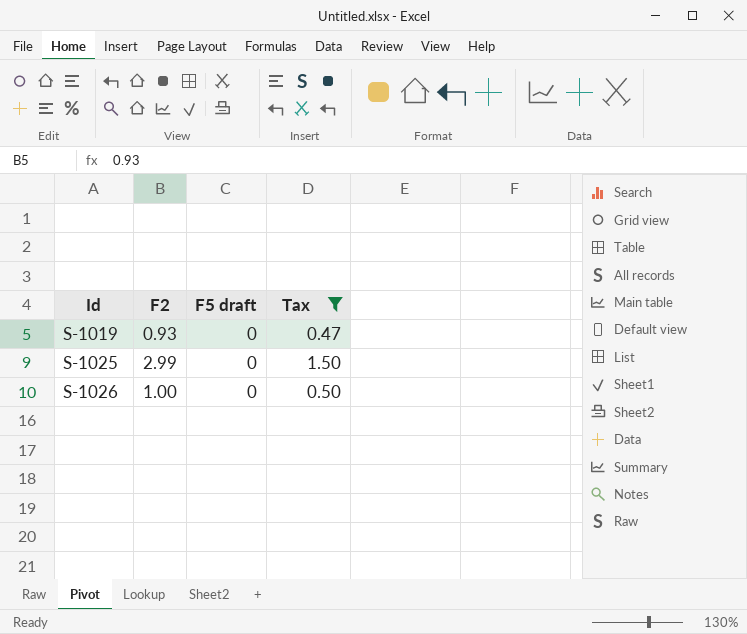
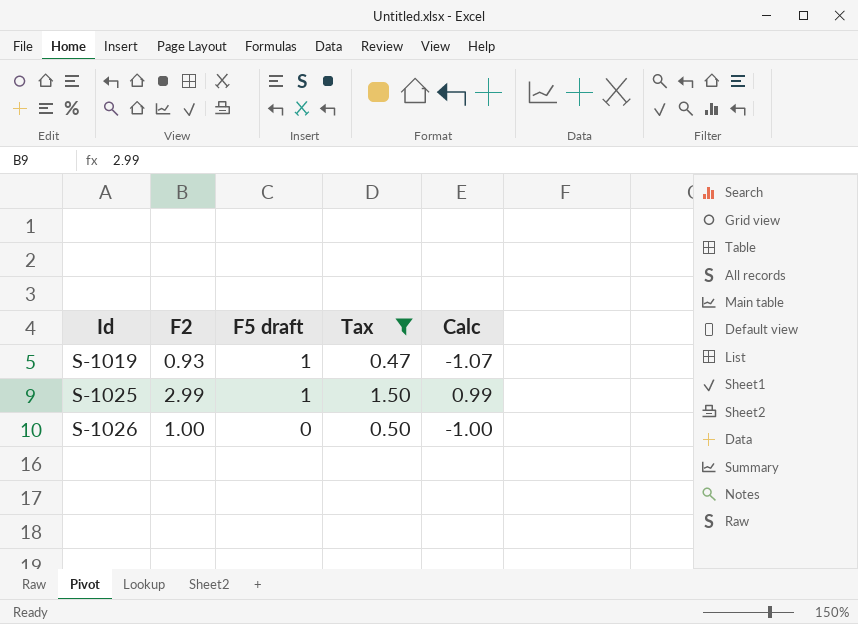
column Calc | formula: none -> [F2] - 2
S-1019 | F5 draft: 0 -> 1
S-1025 | F5 draft: 0 -> 1

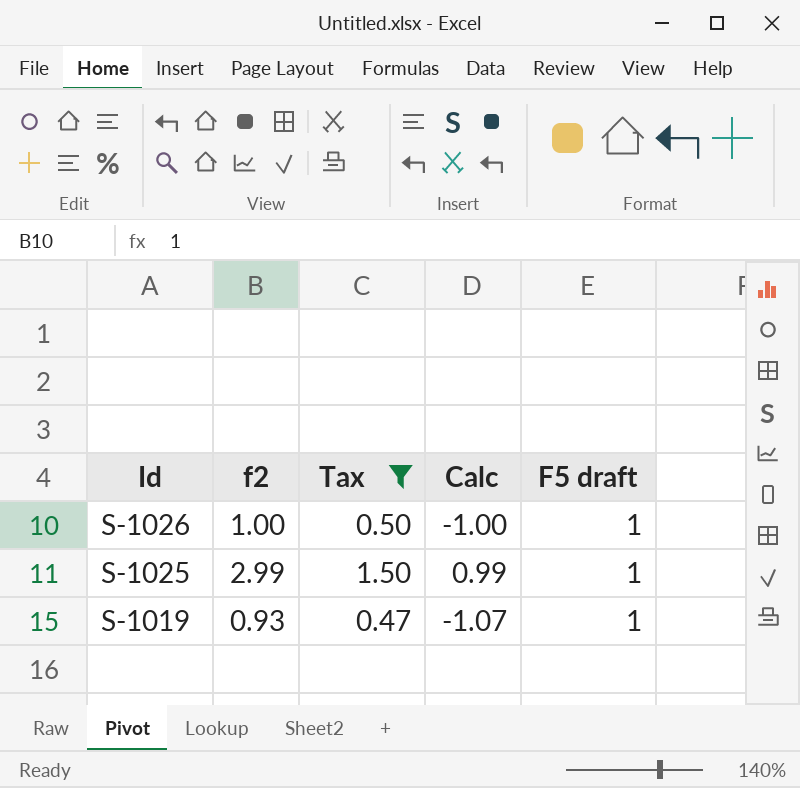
row order: Id ascending -> Id descending
column name: F2 -> f2
column F5 draft | position: 3 -> 5
S-1026 | F5 draft: 0 -> 1

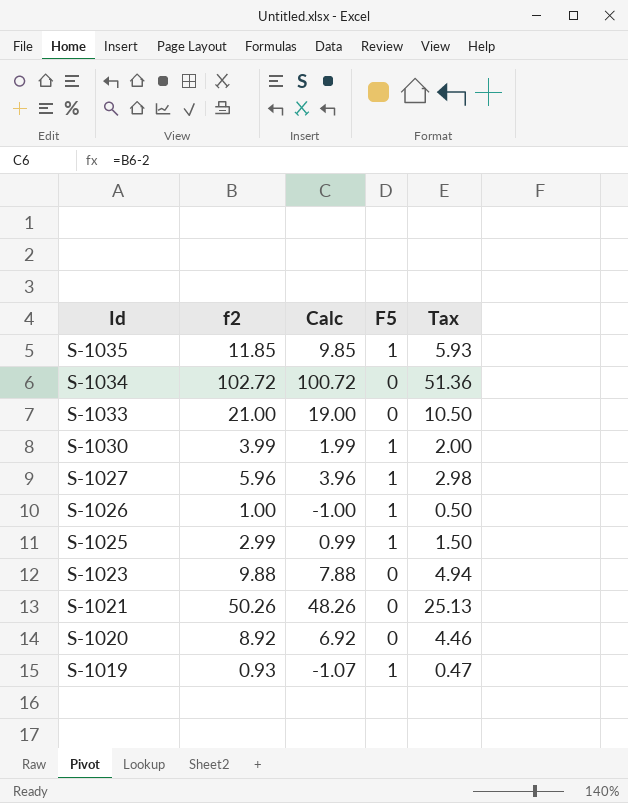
filter: Tax <= 1.50 -> none
column name: F5 draft -> F5
column Tax | position: 3 -> 5

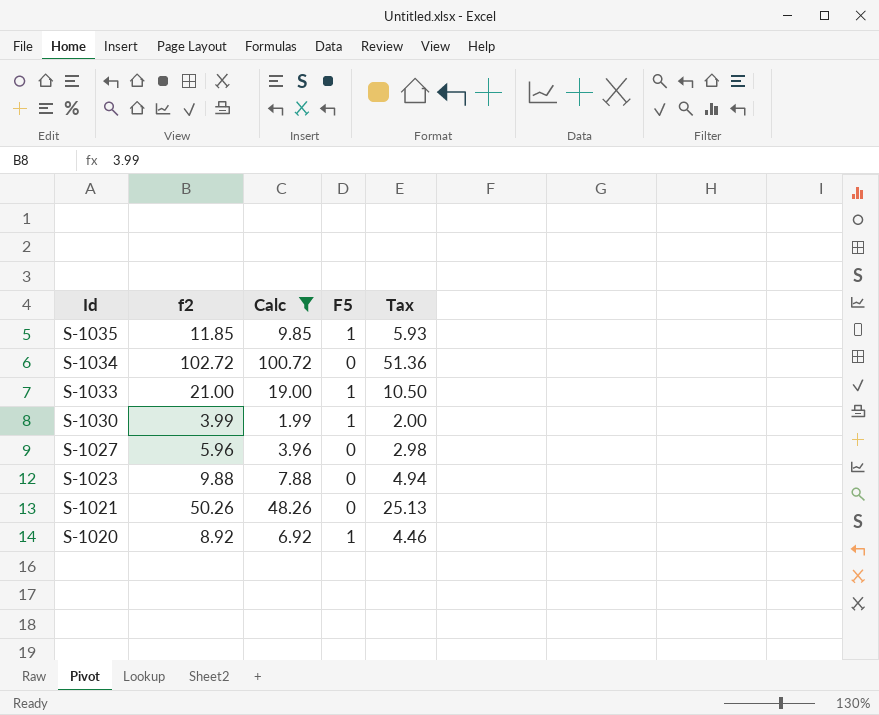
filter: none -> Calc >= 1.99
S-1033 | F5: 0 -> 1
S-1027 | F5: 1 -> 0
S-1020 | F5: 0 -> 1

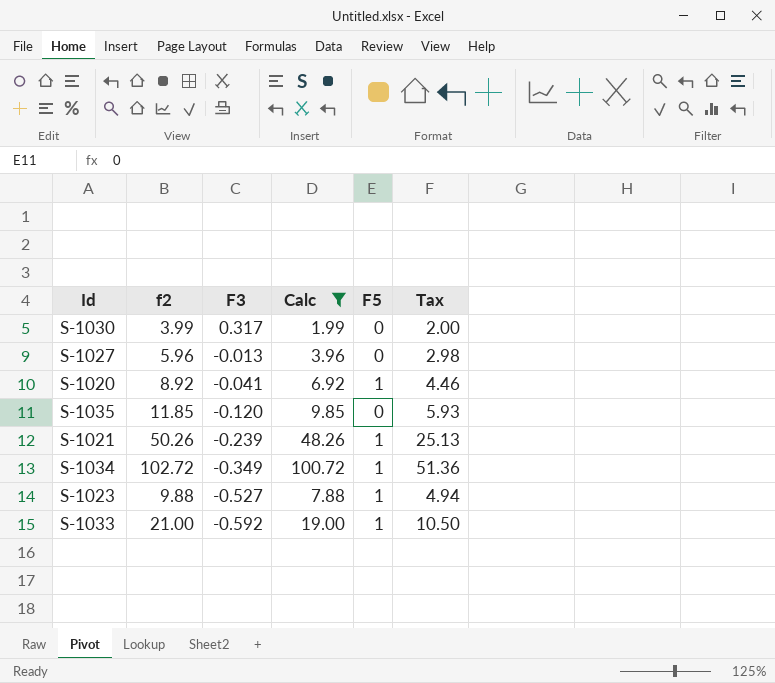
row order: Id descending -> F3 descending
column F3 | position: none -> 3
S-1030 | F5: 1 -> 0
S-1035 | F5: 1 -> 0
S-1021 | F5: 0 -> 1
S-1034 | F5: 0 -> 1
S-1023 | F5: 0 -> 1

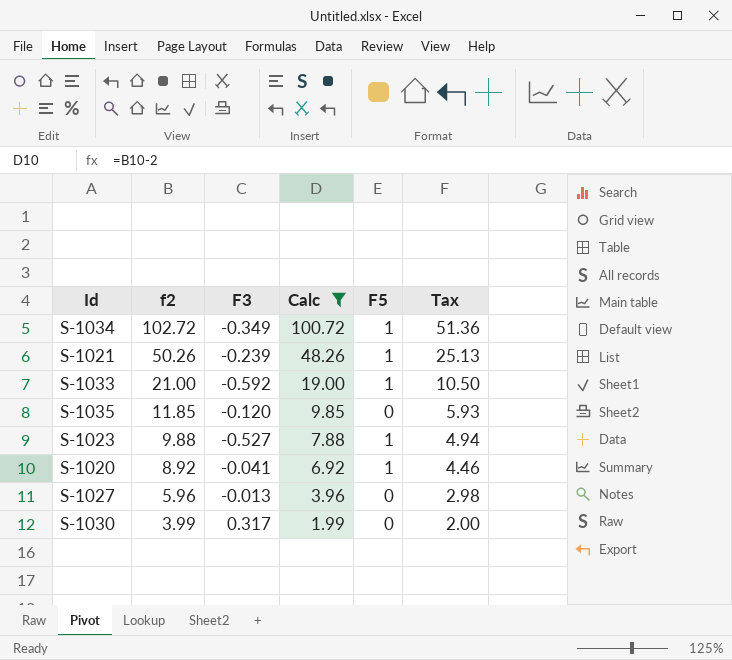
row order: F3 descending -> f2 descending

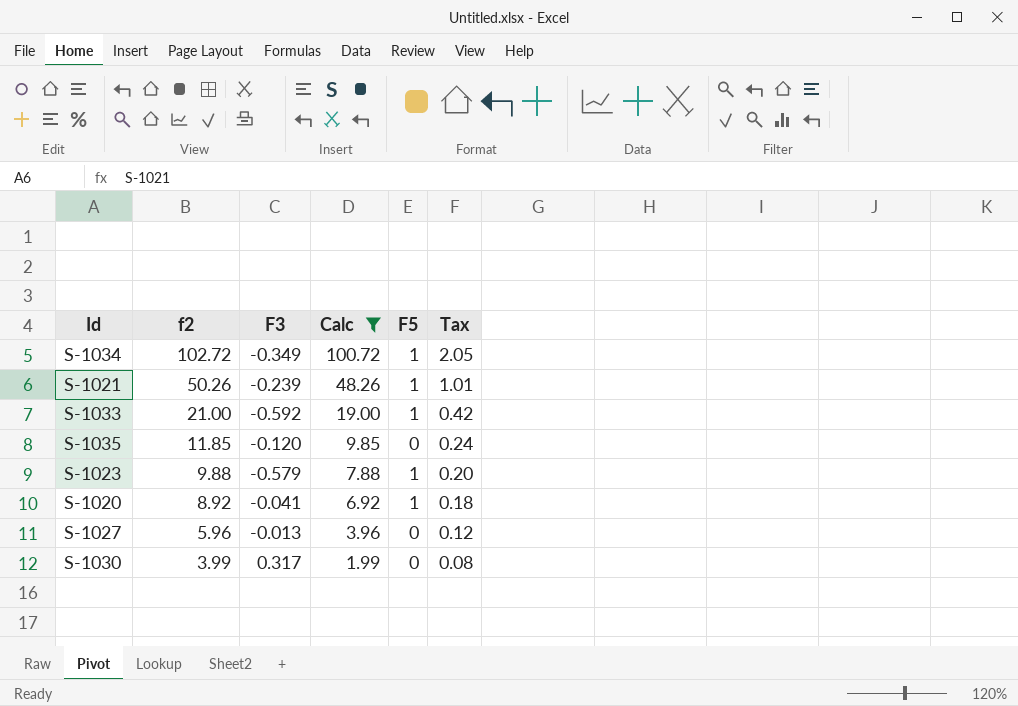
column Tax | formula: [f2] * 0.5 -> [f2] * 0.02
S-1023 | F3: -0.527 -> -0.579

